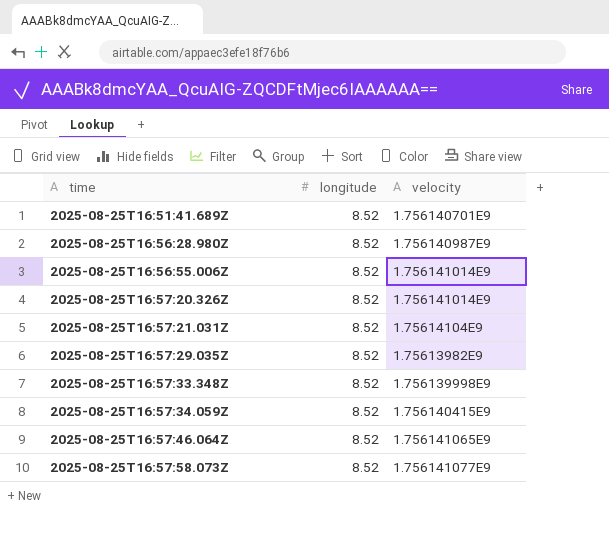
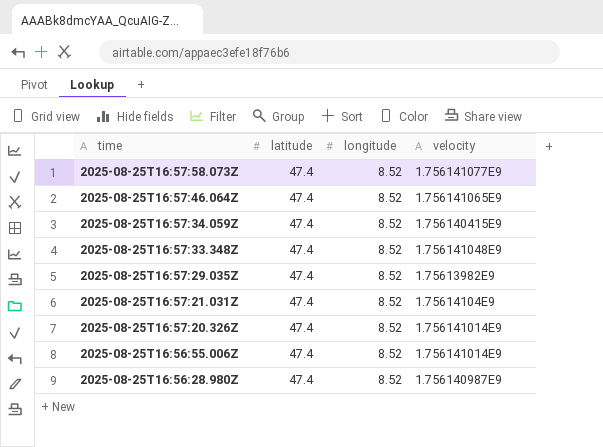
row order: time ascending -> time descending
column latitude | position: none -> 2
row 2025-08-25T16:51:41.689Z: 8.52 | 1.756140701E9 -> none
2025-08-25T16:57:33.348Z | velocity: 1.756139998E9 -> 1.756141048E9

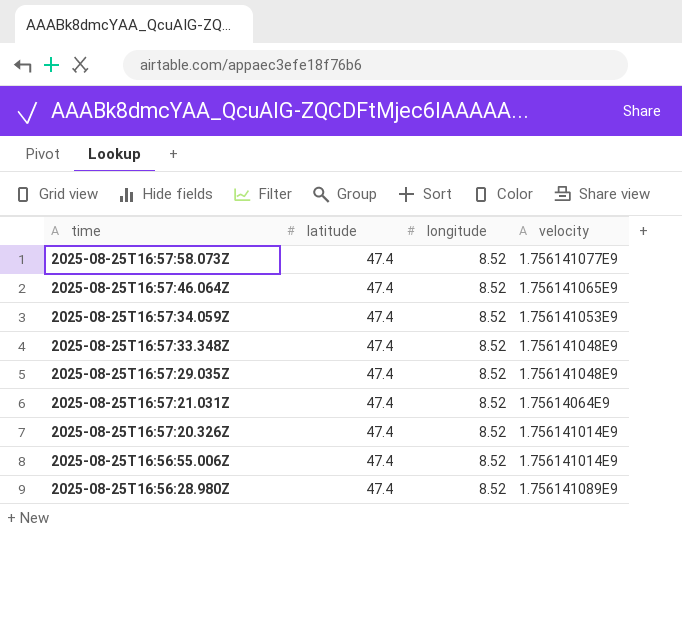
2025-08-25T16:57:34.059Z | velocity: 1.756140415E9 -> 1.756141053E9
2025-08-25T16:57:29.035Z | velocity: 1.75613982E9 -> 1.756141048E9
2025-08-25T16:57:21.031Z | velocity: 1.75614104E9 -> 1.75614064E9
2025-08-25T16:56:28.980Z | velocity: 1.756140987E9 -> 1.756141089E9

